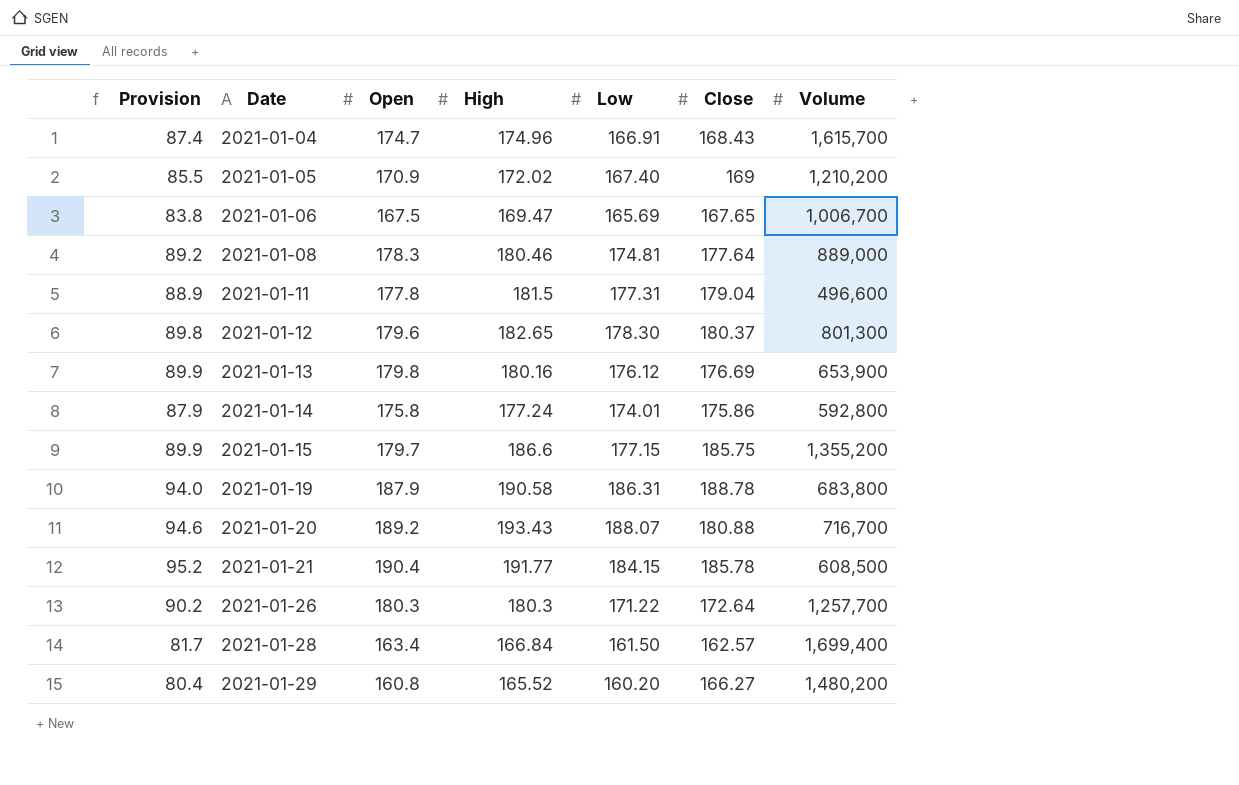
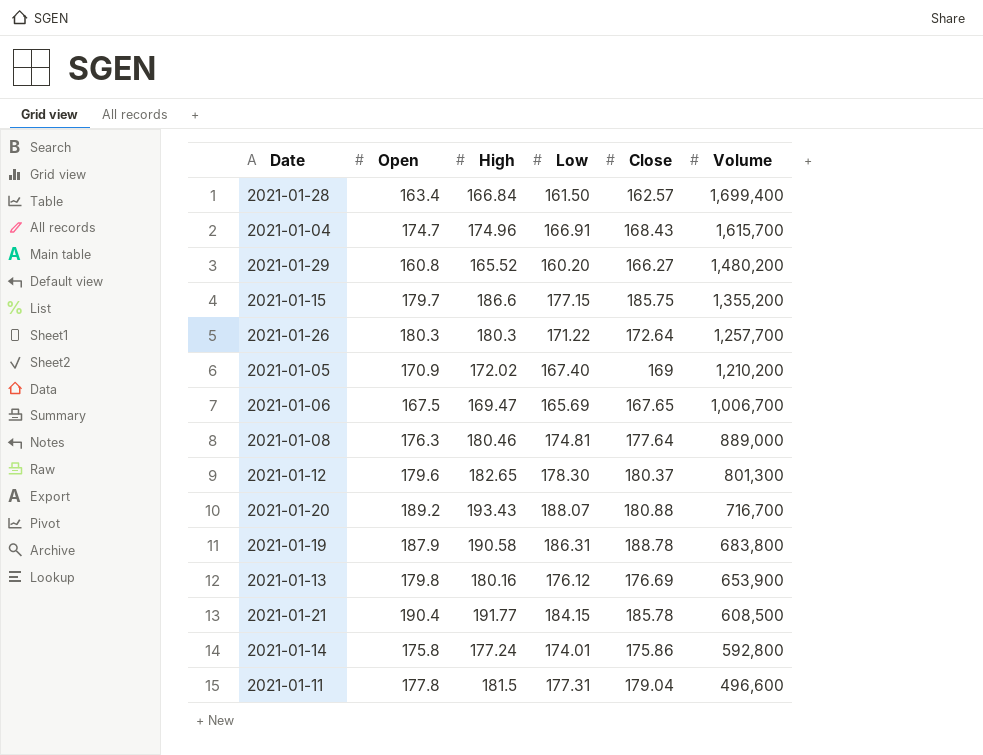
row order: Date ascending -> Volume descending
column Provision | formula: [Open] * 0.5 -> none
2021-01-08 | Open: 178.3 -> 176.3

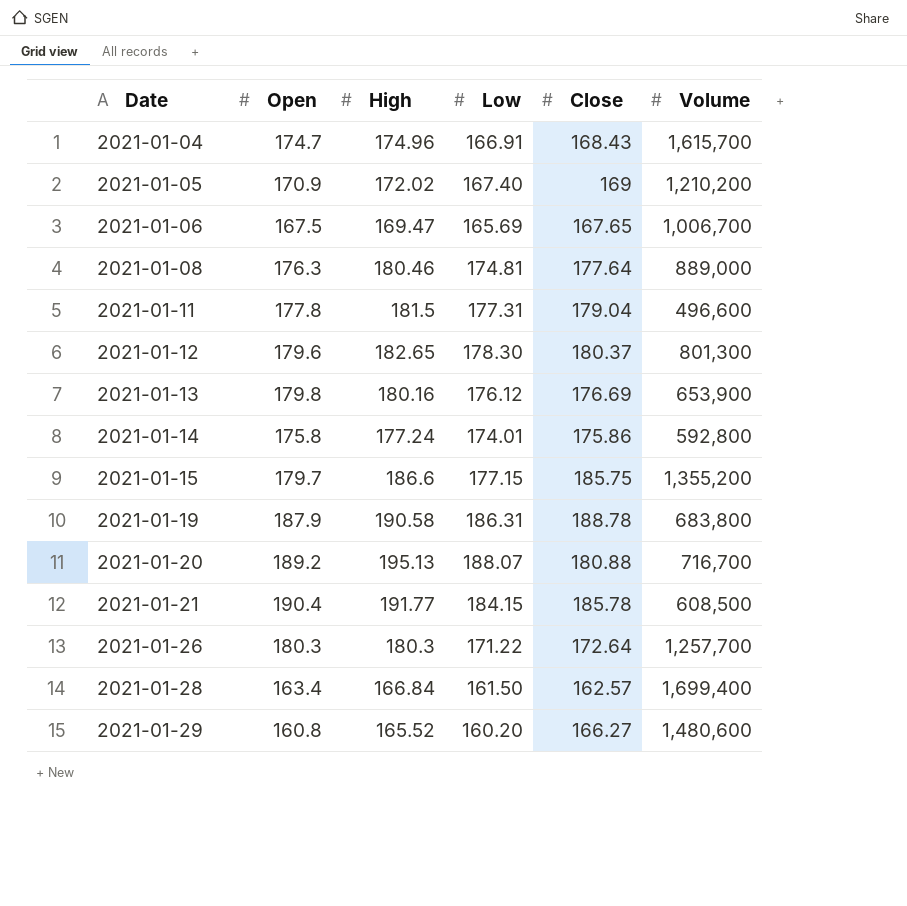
row order: Volume descending -> Date ascending
2021-01-20 | High: 193.43 -> 195.13
2021-01-29 | Volume: 1,480,200 -> 1,480,600

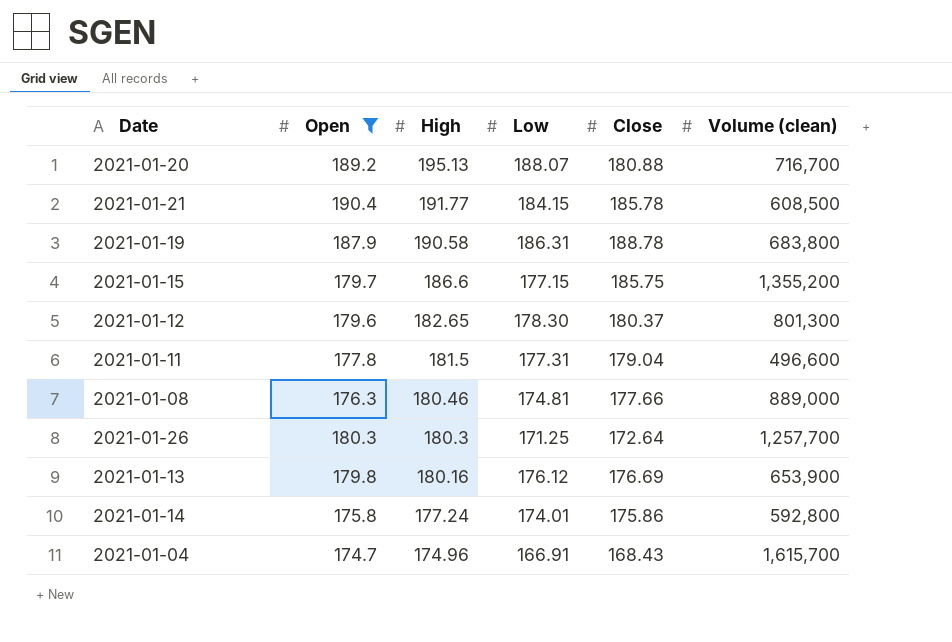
filter: none -> Open >= 174.7
row order: Date ascending -> High descending
column name: Volume -> Volume (clean)
2021-01-08 | Close: 177.64 -> 177.66
2021-01-26 | Low: 171.22 -> 171.25

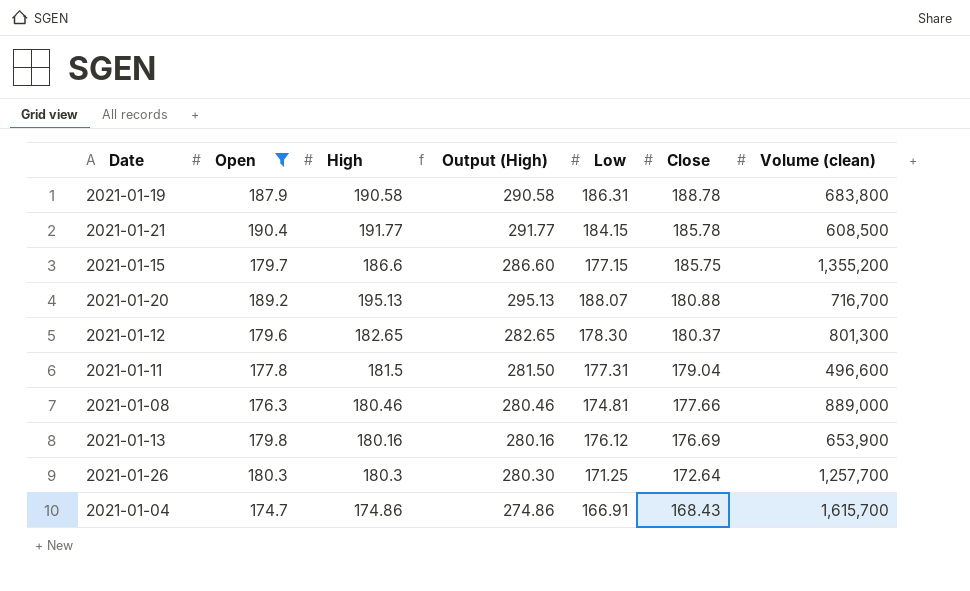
row order: High descending -> Close descending
column Output (High) | formula: none -> [High] + 100
row 2021-01-14: 175.8 | 177.24 | 174.01 | 175.86 | 592,800 -> none
2021-01-04 | High: 174.96 -> 174.86

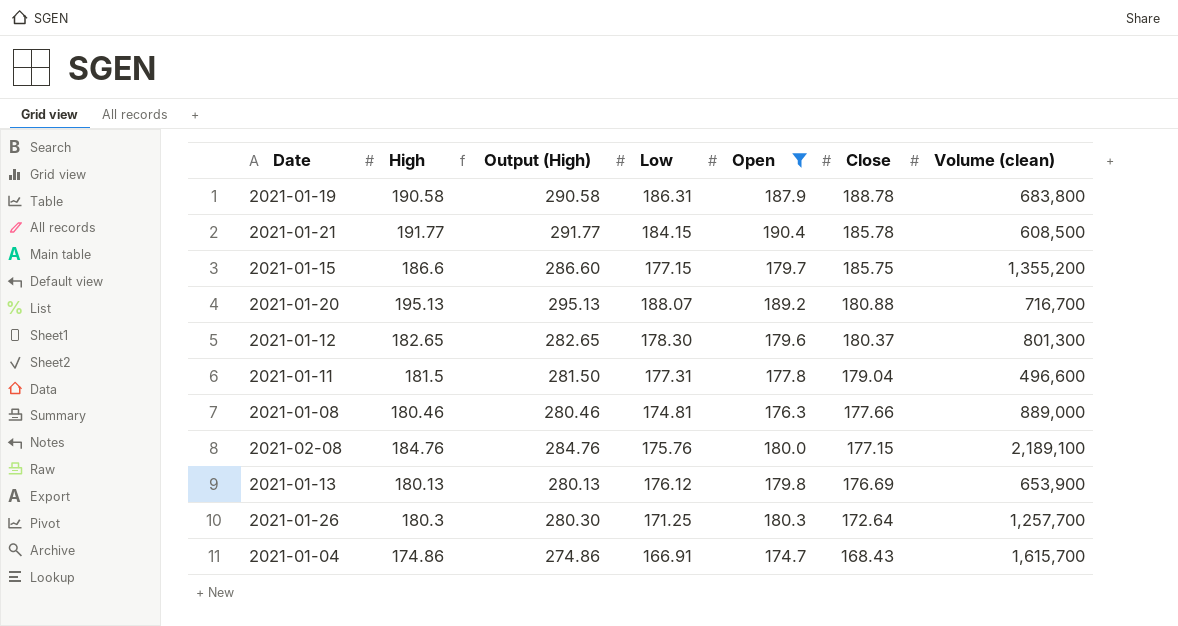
column Open | position: 2 -> 5
row 2021-02-08: none -> 184.76 | 284.76 | 175.76 | 180.0 | 177.15 | 2,189,100
2021-01-13 | High: 180.16 -> 180.13
2021-01-13 | Output (High): 280.16 -> 280.13

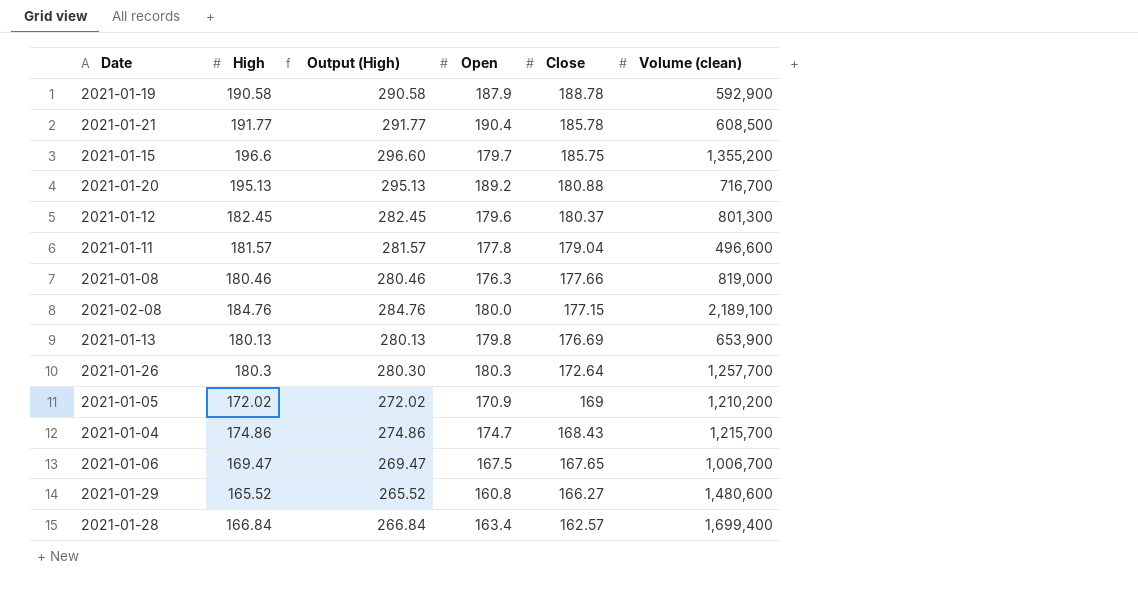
filter: Open >= 174.7 -> none
column Low | position: 4 -> none
2021-01-19 | Volume (clean): 683,800 -> 592,900
2021-01-15 | High: 186.6 -> 196.6
2021-01-15 | Output (High): 286.60 -> 296.60
2021-01-12 | High: 182.65 -> 182.45
2021-01-12 | Output (High): 282.65 -> 282.45
2021-01-11 | High: 181.5 -> 181.57
2021-01-11 | Output (High): 281.50 -> 281.57
2021-01-08 | Volume (clean): 889,000 -> 819,000
2021-01-04 | Volume (clean): 1,615,700 -> 1,215,700

